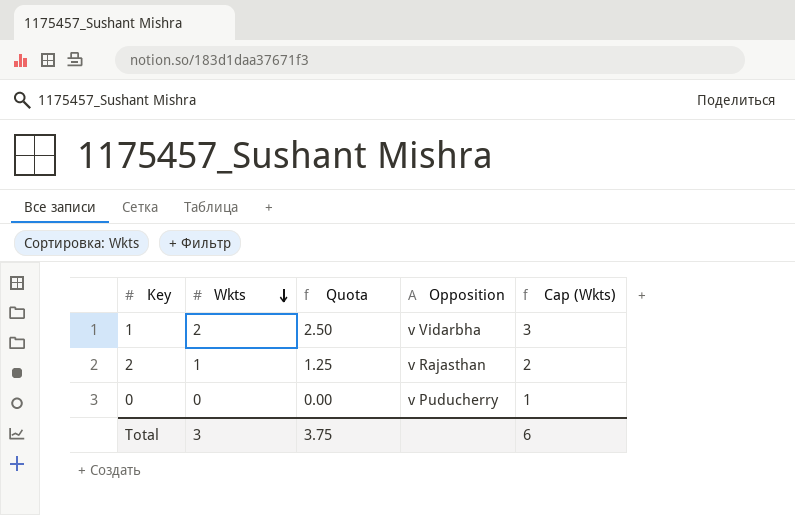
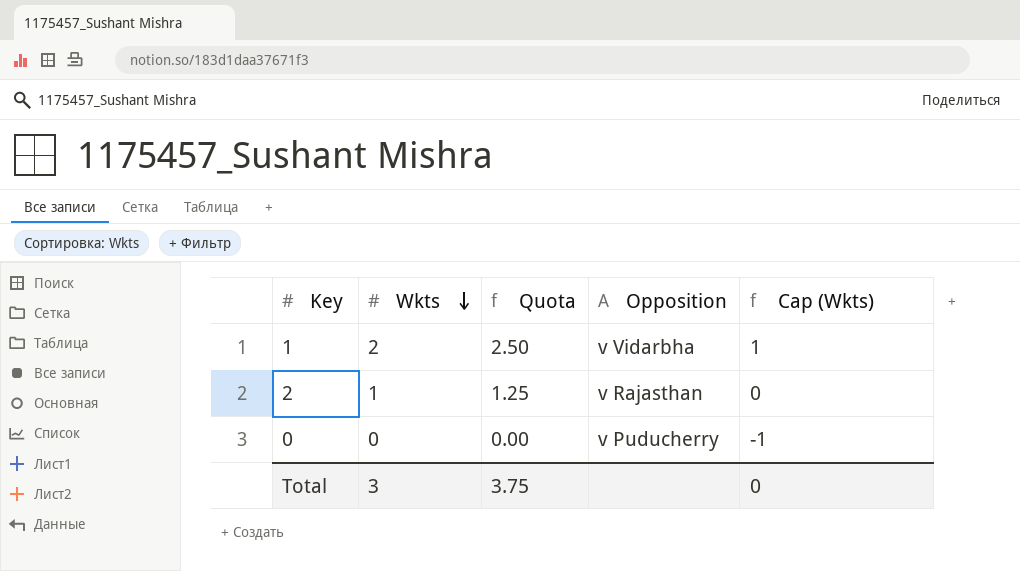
column Cap (Wkts) | formula: [Wkts] + 1 -> [Wkts] - 1
Total | Cap (Wkts): 6 -> 0

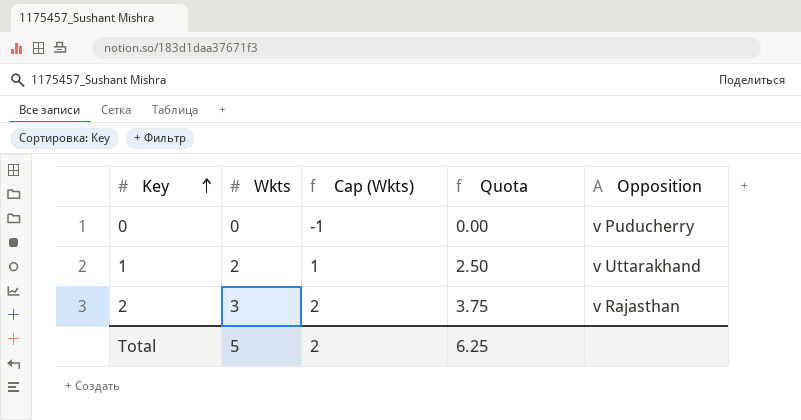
row order: Wkts descending -> Key ascending
column Cap (Wkts) | position: 5 -> 3
1 | Opposition: v Vidarbha -> v Uttarakhand
2 | Wkts: 1 -> 3
2 | Cap (Wkts): 0 -> 2
2 | Quota: 1.25 -> 3.75
Total | Wkts: 3 -> 5
Total | Cap (Wkts): 0 -> 2
Total | Quota: 3.75 -> 6.25

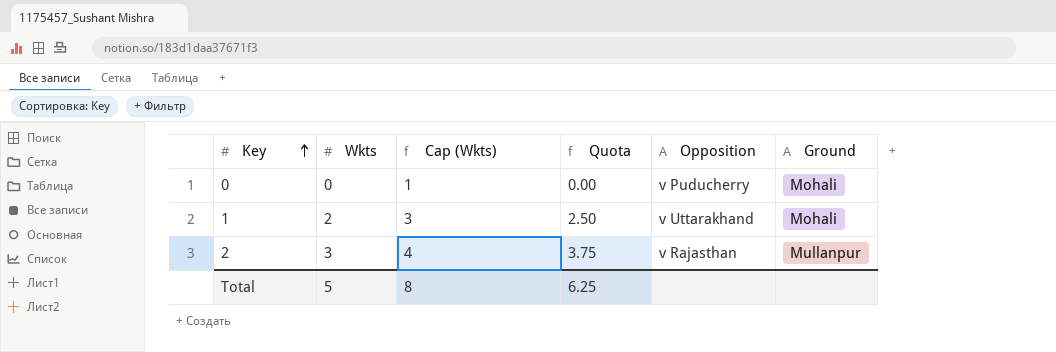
column Cap (Wkts) | formula: [Wkts] - 1 -> [Wkts] + 1
column Ground | position: none -> 6
Total | Cap (Wkts): 2 -> 8

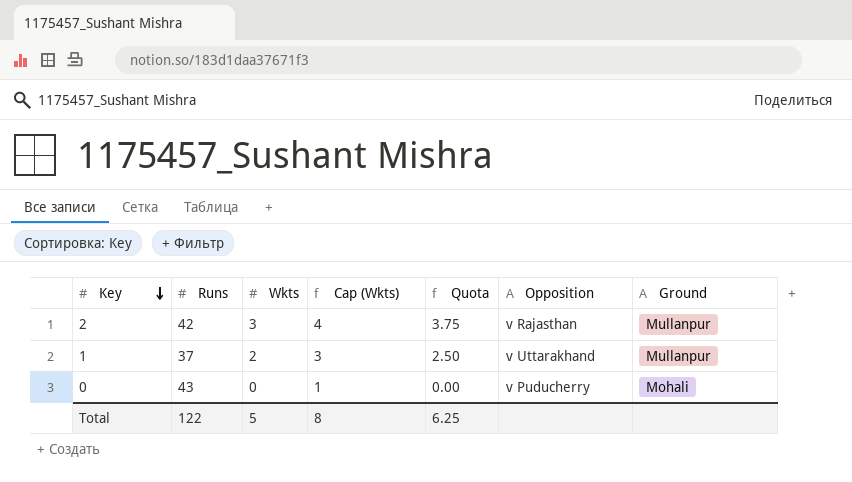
row order: Key ascending -> Key descending
column Runs | position: none -> 2
1 | Ground: Mohali -> Mullanpur

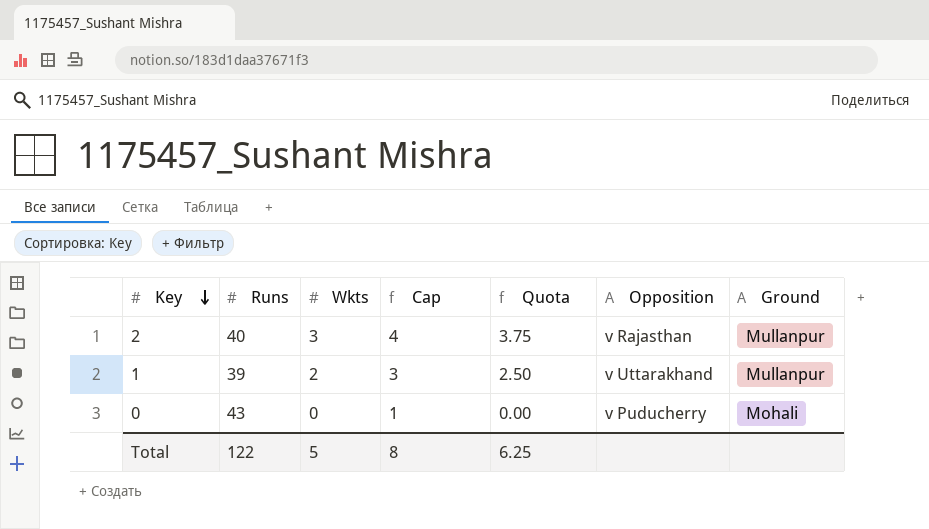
column name: Cap (Wkts) -> Cap
2 | Runs: 42 -> 40
1 | Runs: 37 -> 39

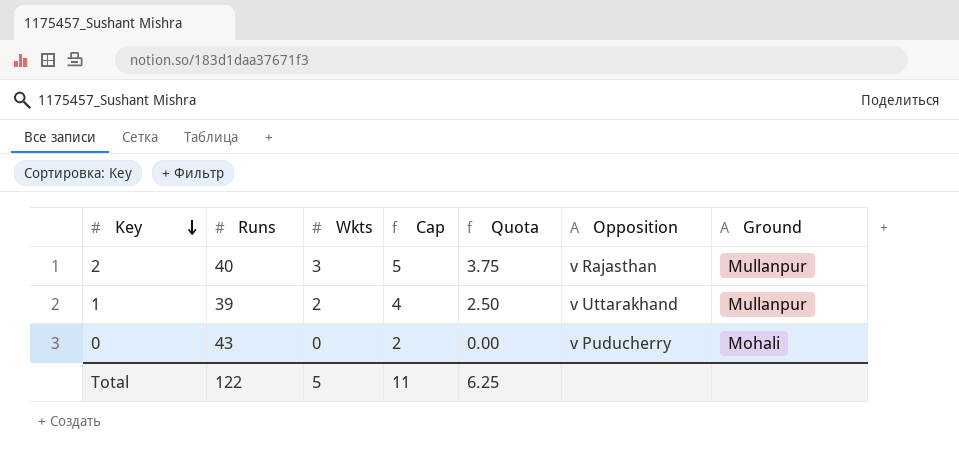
column Cap | formula: [Wkts] + 1 -> [Wkts] + 2
Total | Cap: 8 -> 11

